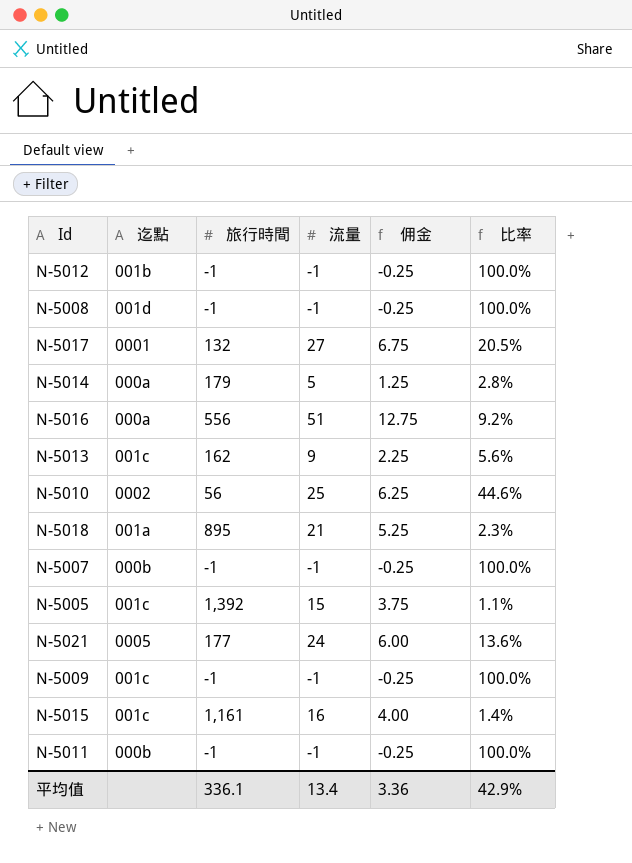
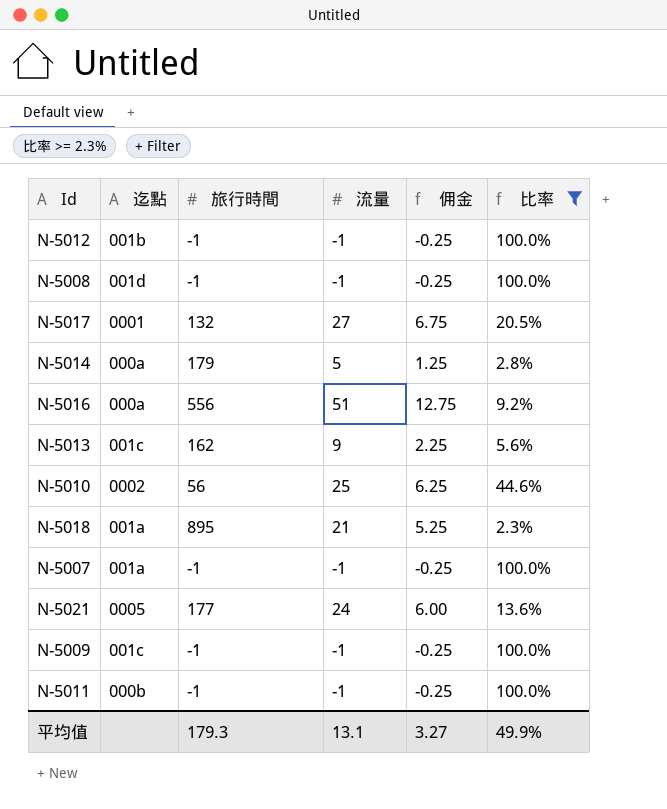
filter: none -> 比率 >= 2.3%
N-5007 | 迄點: 000b -> 001a
平均值 | 旅行時間: 336.1 -> 179.3
平均值 | 流量: 13.4 -> 13.1
平均值 | 佣金: 3.36 -> 3.27
平均值 | 比率: 42.9% -> 49.9%

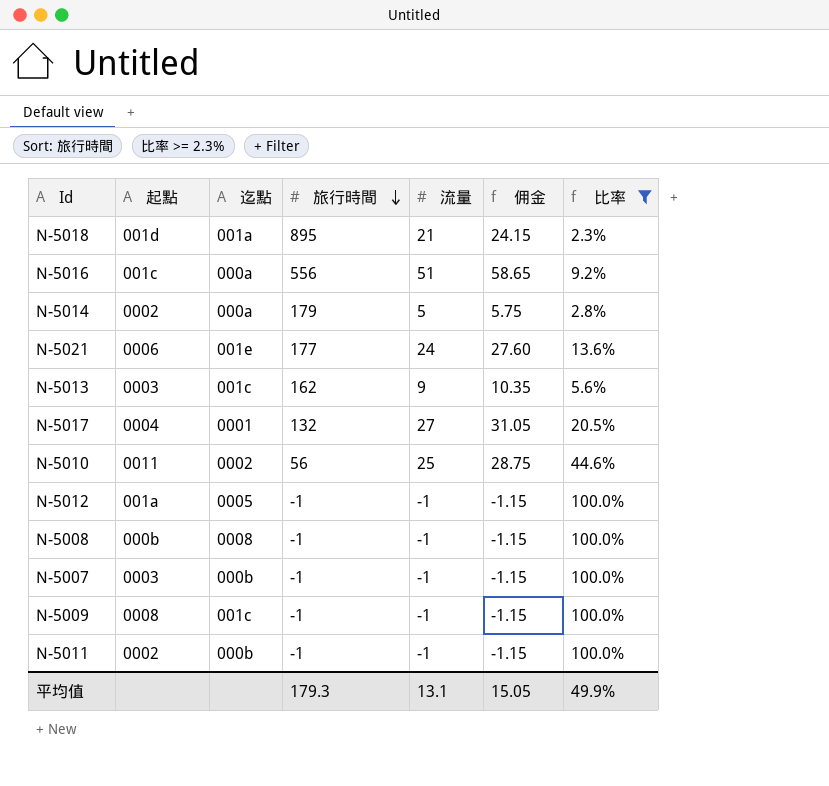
row order: none -> 旅行時間 descending
column 起點 | position: none -> 2
column 佣金 | formula: [流量] * 0.25 -> [流量] * 1.15
N-5021 | 迄點: 0005 -> 001e
N-5012 | 迄點: 001b -> 0005
N-5008 | 迄點: 001d -> 0008
N-5007 | 迄點: 001a -> 000b
平均值 | 佣金: 3.27 -> 15.05

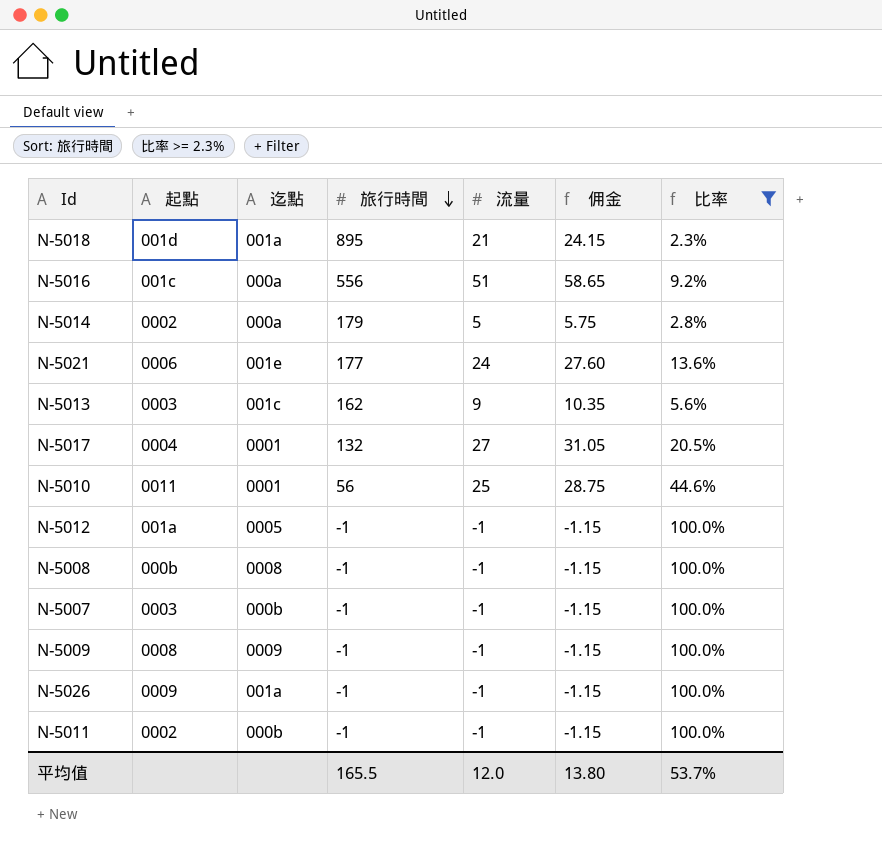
N-5010 | 迄點: 0002 -> 0001
N-5009 | 迄點: 001c -> 0009
row N-5026: none -> 0009 | 001a | -1 | -1 | -1.15 | 100.0%
平均值 | 旅行時間: 179.3 -> 165.5
平均值 | 流量: 13.1 -> 12.0
平均值 | 佣金: 15.05 -> 13.80
平均值 | 比率: 49.9% -> 53.7%

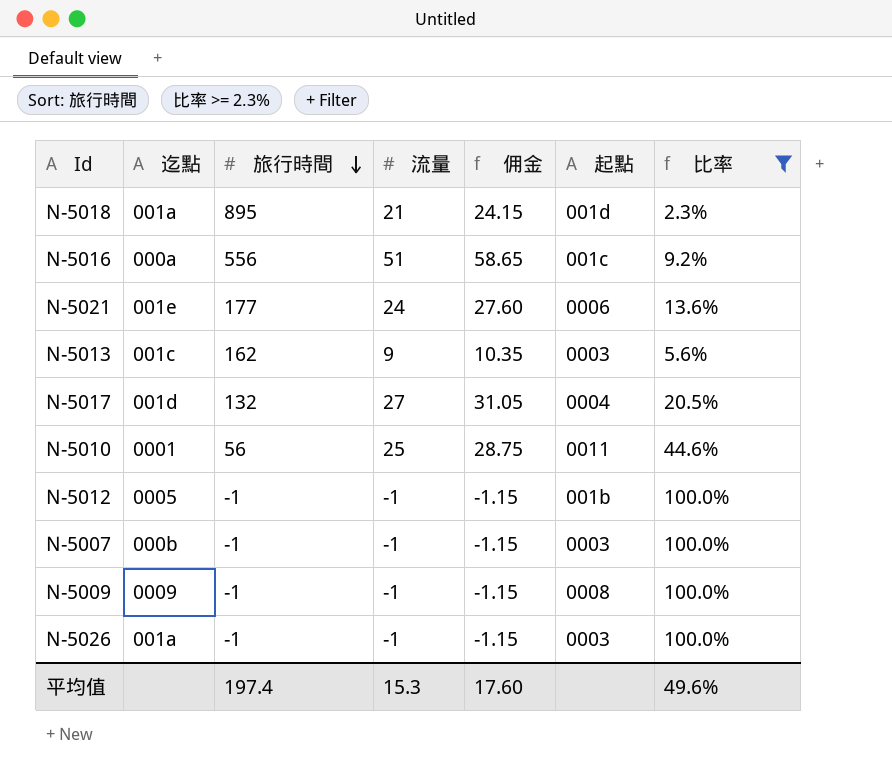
column 起點 | position: 2 -> 6
row N-5014: 0002 | 000a | 179 | 5 | 5.75 | 2.8% -> none
row N-5008: 000b | 0008 | -1 | -1 | -1.15 | 100.0% -> none
row N-5011: 0002 | 000b | -1 | -1 | -1.15 | 100.0% -> none
N-5017 | 迄點: 0001 -> 001d
N-5012 | 起點: 001a -> 001b
N-5026 | 起點: 0009 -> 0003
平均值 | 旅行時間: 165.5 -> 197.4
平均值 | 流量: 12.0 -> 15.3
平均值 | 佣金: 13.80 -> 17.60
平均值 | 比率: 53.7% -> 49.6%

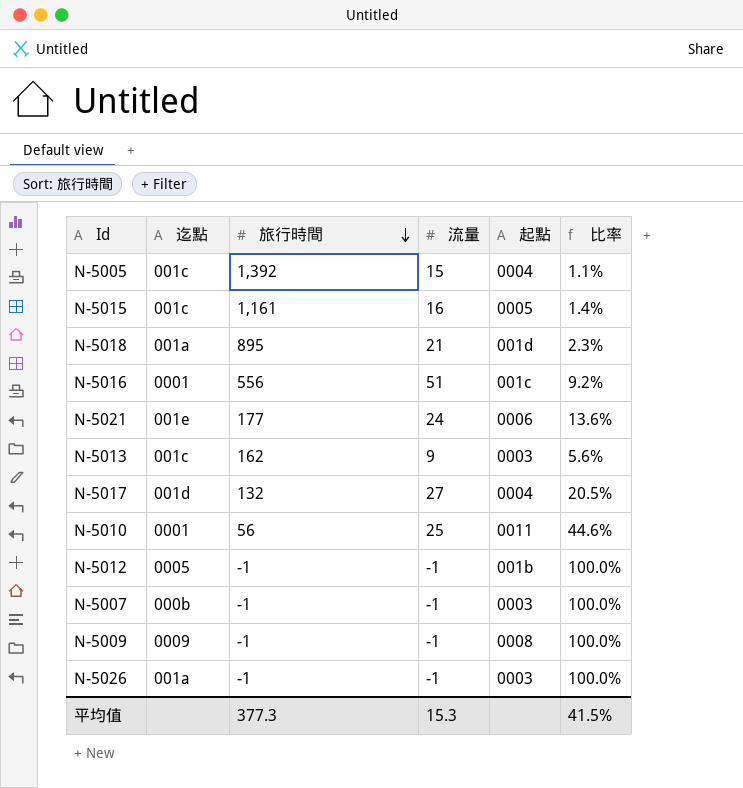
filter: 比率 >= 2.3% -> none
column 佣金 | formula: [流量] * 1.15 -> none
N-5016 | 迄點: 000a -> 0001
平均值 | 旅行時間: 197.4 -> 377.3
平均值 | 比率: 49.6% -> 41.5%

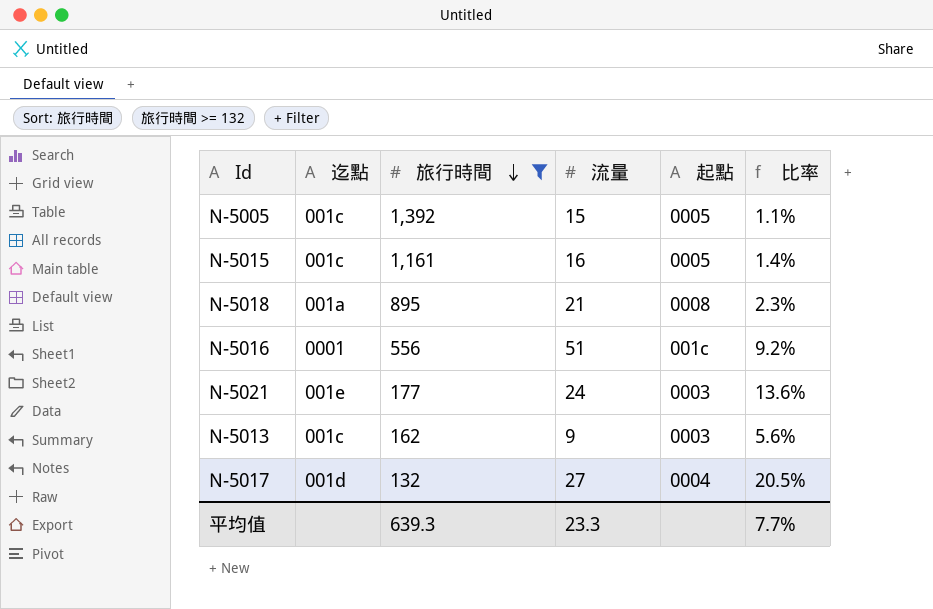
filter: none -> 旅行時間 >= 132
N-5005 | 起點: 0004 -> 0005
N-5018 | 起點: 001d -> 0008
N-5021 | 起點: 0006 -> 0003
平均值 | 旅行時間: 377.3 -> 639.3
平均值 | 流量: 15.3 -> 23.3
平均值 | 比率: 41.5% -> 7.7%

